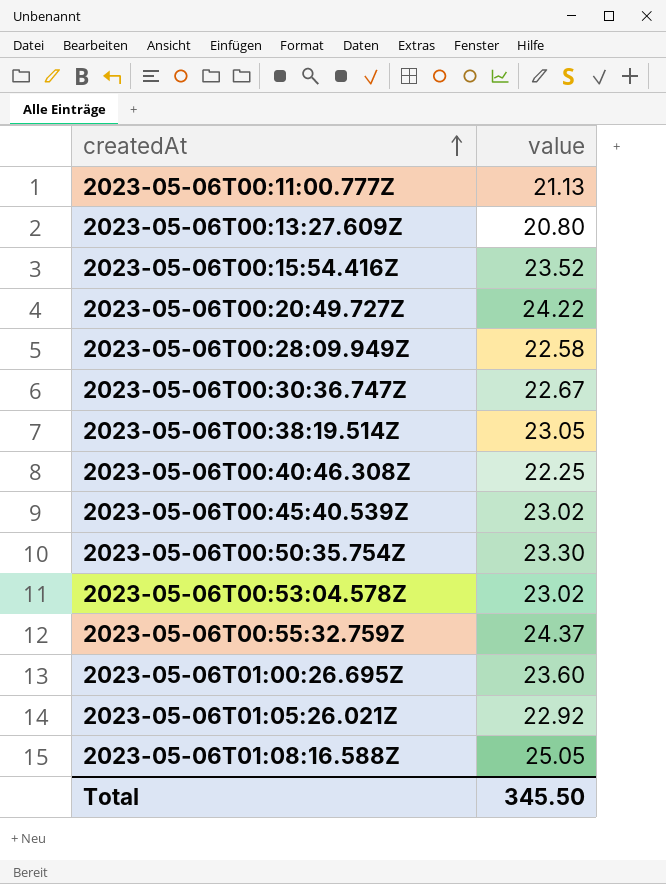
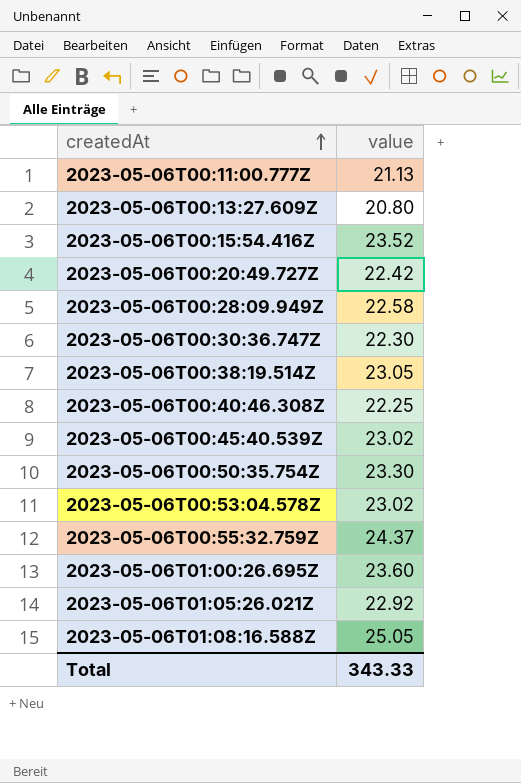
2023-05-06T00:20:49.727Z | value: 24.22 -> 22.42
2023-05-06T00:30:36.747Z | value: 22.67 -> 22.30
Total | value: 345.50 -> 343.33

